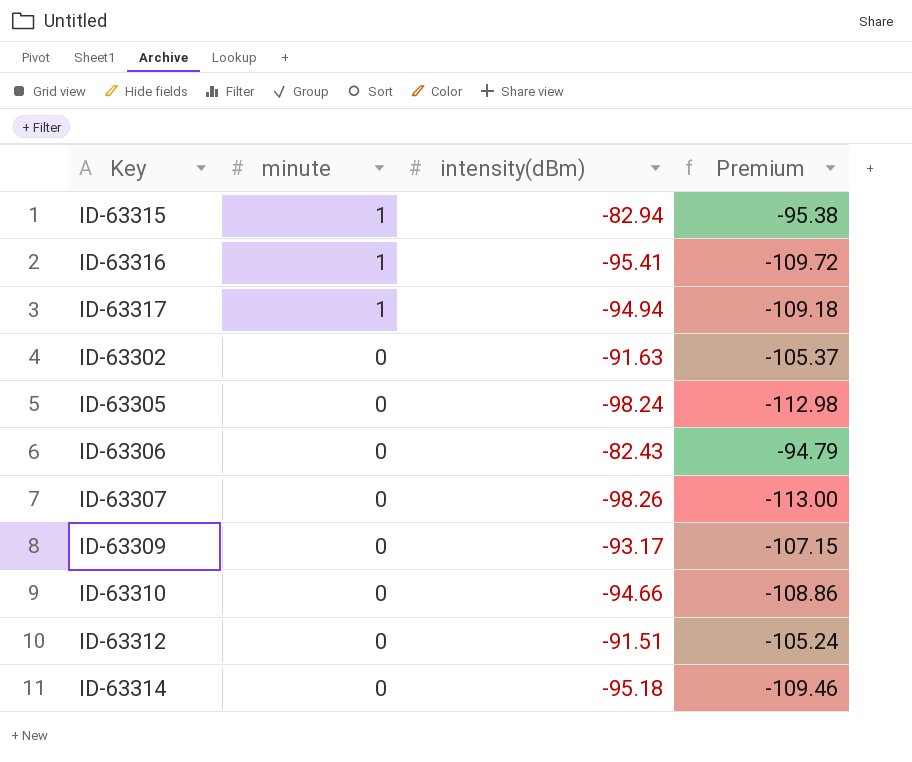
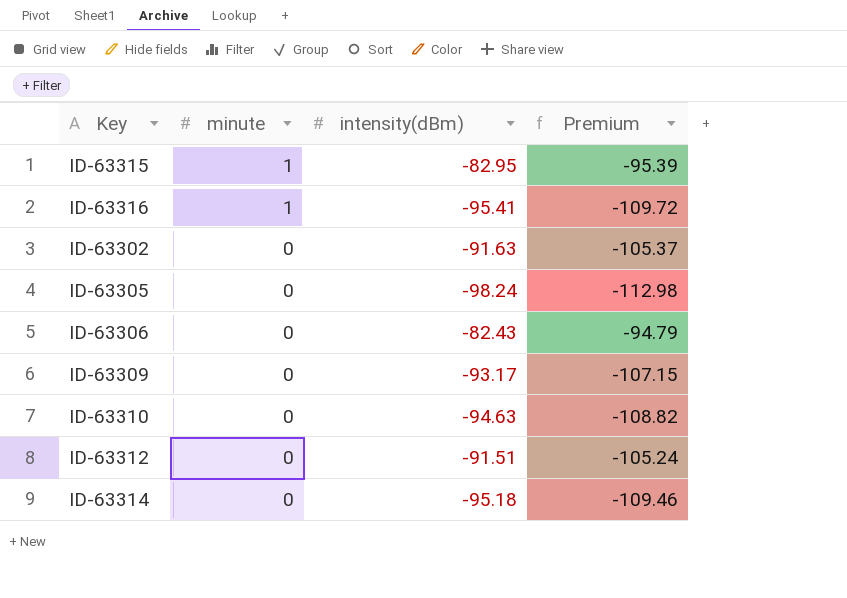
row ID-63317: 1 | -94.94 | -109.18 -> none
row ID-63307: 0 | -98.26 | -113.00 -> none
ID-63315 | intensity(dBm): -82.94 -> -82.95
ID-63315 | Premium: -95.38 -> -95.39
ID-63310 | intensity(dBm): -94.66 -> -94.63
ID-63310 | Premium: -108.86 -> -108.82

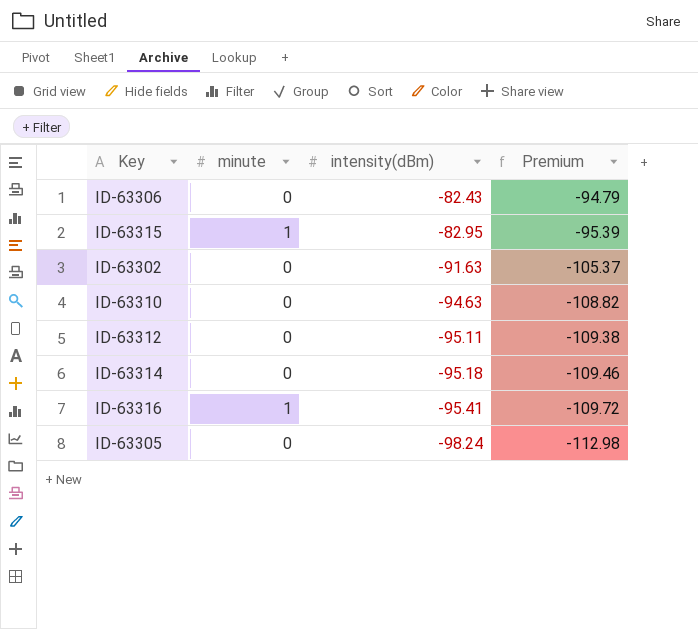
row order: minute descending -> intensity(dBm) descending
row ID-63309: 0 | -93.17 | -107.15 -> none
ID-63312 | intensity(dBm): -91.51 -> -95.11
ID-63312 | Premium: -105.24 -> -109.38

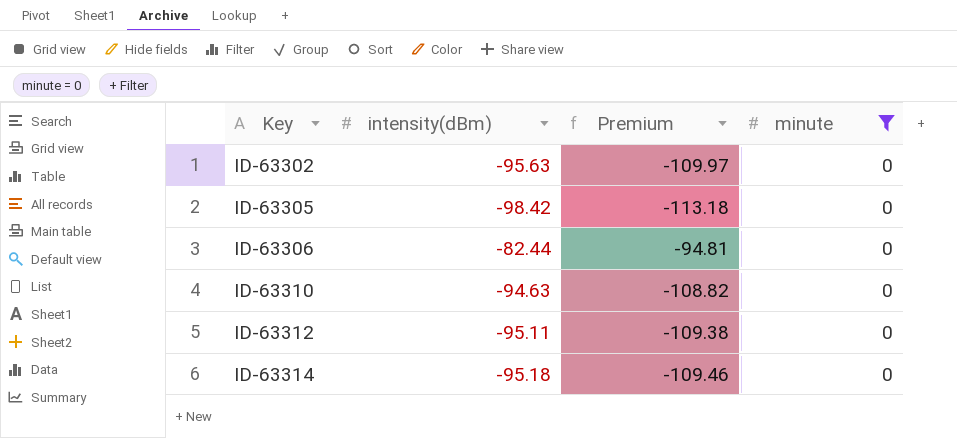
filter: none -> minute = 0
row order: intensity(dBm) descending -> Key ascending
column minute | position: 2 -> 4
ID-63302 | intensity(dBm): -91.63 -> -95.63
ID-63302 | Premium: -105.37 -> -109.97
ID-63305 | intensity(dBm): -98.24 -> -98.42
ID-63305 | Premium: -112.98 -> -113.18
ID-63306 | intensity(dBm): -82.43 -> -82.44
ID-63306 | Premium: -94.79 -> -94.81

